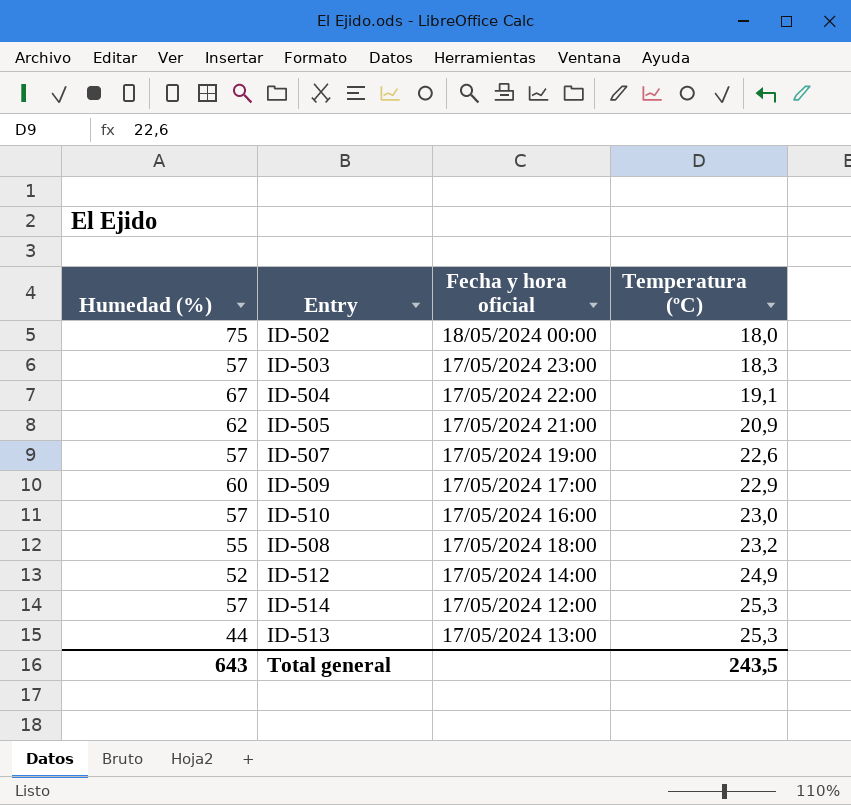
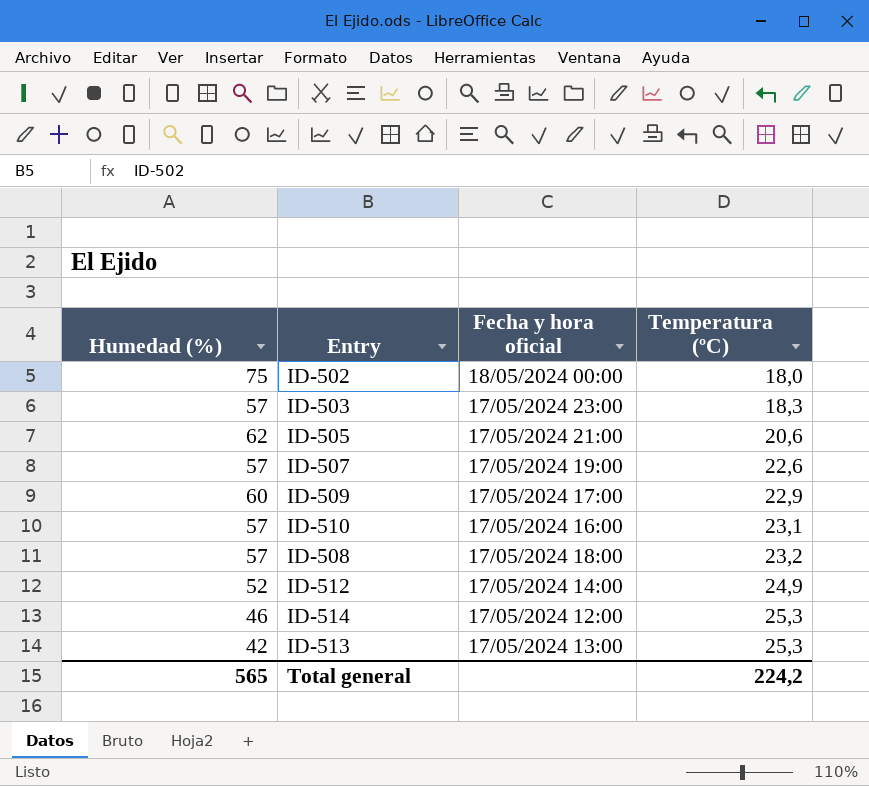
row ID-504: 67 | 17/05/2024 22:00 | 19,1 -> none
ID-505 | Temperatura (ºC): 20,9 -> 20,6
ID-510 | Temperatura (ºC): 23,0 -> 23,1
ID-508 | Humedad (%): 55 -> 57
ID-514 | Humedad (%): 57 -> 46
ID-513 | Humedad (%): 44 -> 42
Total general | Humedad (%): 643 -> 565
Total general | Temperatura (ºC): 243,5 -> 224,2

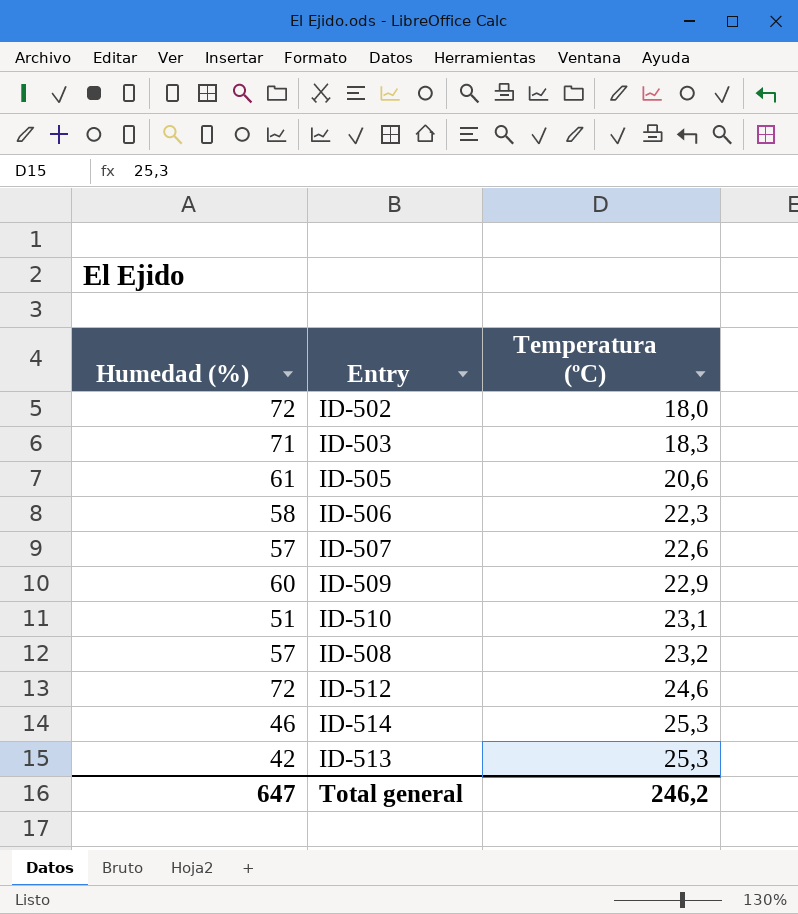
column Fecha y hora oficial | position: 3 -> none
ID-502 | Humedad (%): 75 -> 72
ID-503 | Humedad (%): 57 -> 71
ID-505 | Humedad (%): 62 -> 61
row ID-506: none -> 58 | 22,3
ID-510 | Humedad (%): 57 -> 51
ID-512 | Humedad (%): 52 -> 72
ID-512 | Temperatura (ºC): 24,9 -> 24,6
Total general | Humedad (%): 565 -> 647
Total general | Temperatura (ºC): 224,2 -> 246,2

